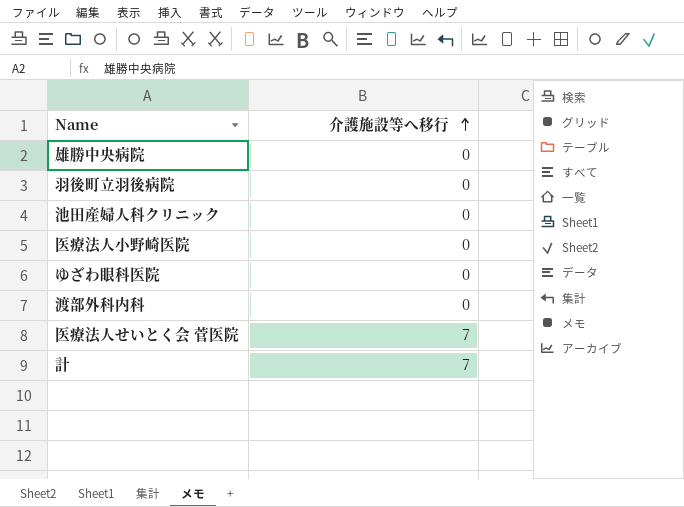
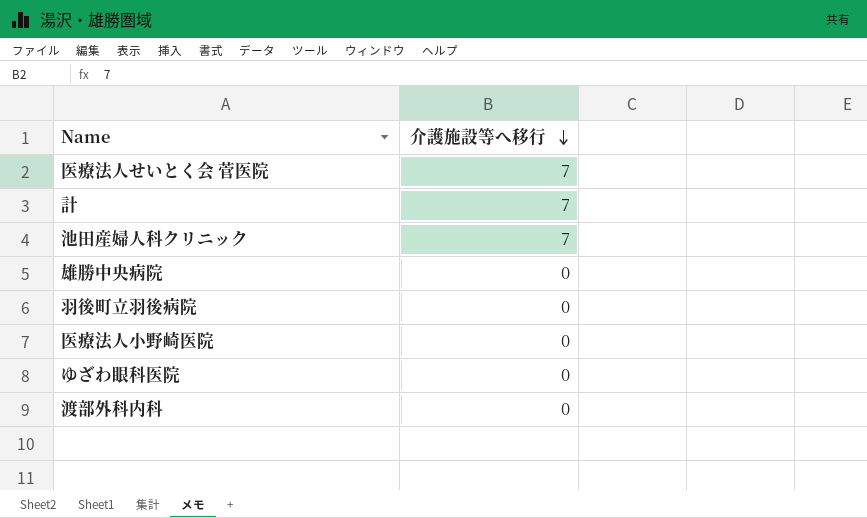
row order: 介護施設等へ移行 ascending -> 介護施設等へ移行 descending
池田産婦人科クリニック | 介護施設等へ移行: 0 -> 7

